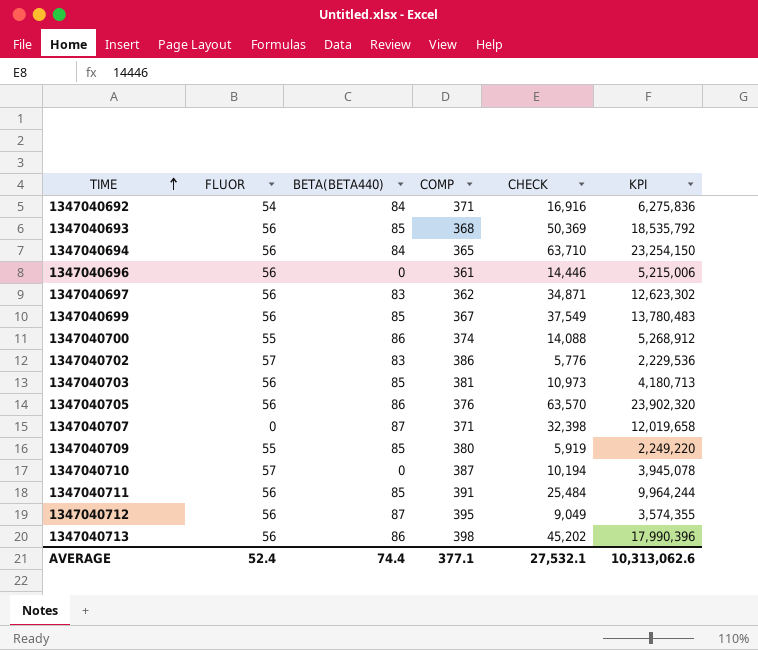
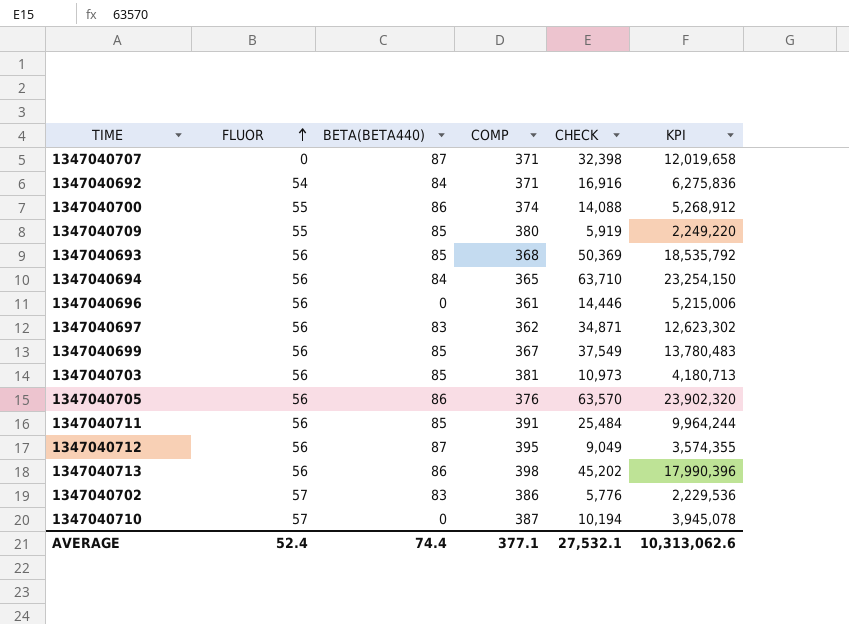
row order: TIME ascending -> FLUOR ascending

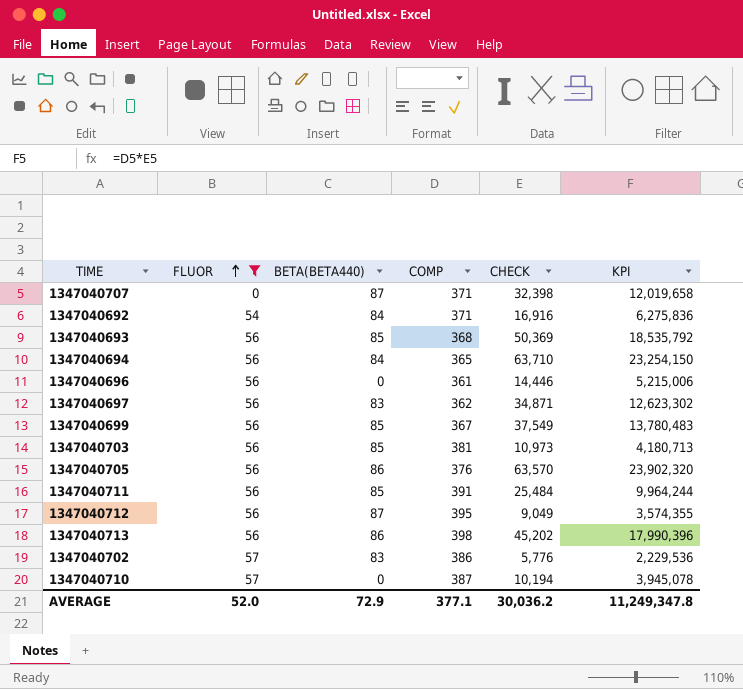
filter: none -> FLUOR != 55
AVERAGE | FLUOR: 52.4 -> 52.0
AVERAGE | BETA(BETA440): 74.4 -> 72.9
AVERAGE | CHECK: 27,532.1 -> 30,036.2
AVERAGE | KPI: 10,313,062.6 -> 11,249,347.8

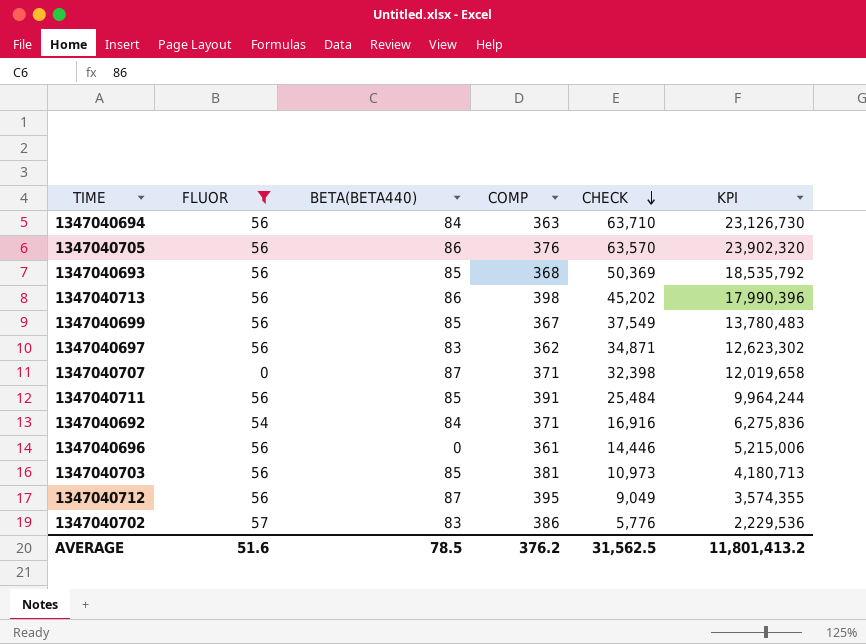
row order: FLUOR ascending -> CHECK descending
row 1347040710: 57 | 0 | 387 | 10,194 | 3,945,078 -> none
1347040694 | COMP: 365 -> 363
1347040694 | KPI: 23,254,150 -> 23,126,730
AVERAGE | FLUOR: 52.0 -> 51.6
AVERAGE | BETA(BETA440): 72.9 -> 78.5
AVERAGE | COMP: 377.1 -> 376.2
AVERAGE | CHECK: 30,036.2 -> 31,562.5
AVERAGE | KPI: 11,249,347.8 -> 11,801,413.2

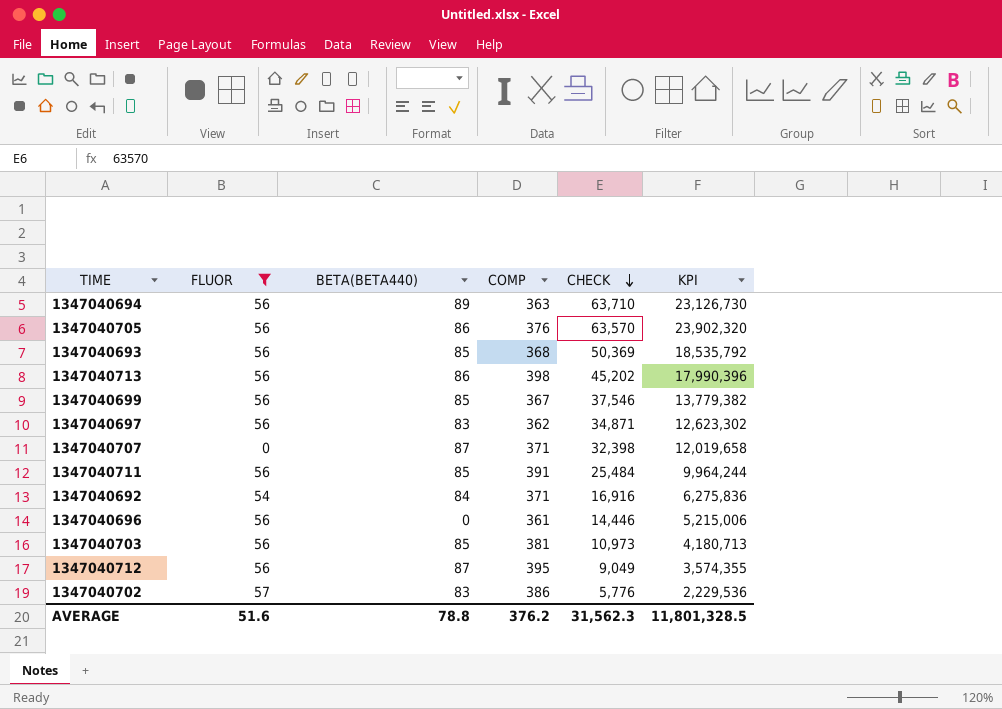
1347040694 | BETA(BETA440): 84 -> 89
1347040699 | CHECK: 37,549 -> 37,546
1347040699 | KPI: 13,780,483 -> 13,779,382
AVERAGE | BETA(BETA440): 78.5 -> 78.8
AVERAGE | CHECK: 31,562.5 -> 31,562.3
AVERAGE | KPI: 11,801,413.2 -> 11,801,328.5

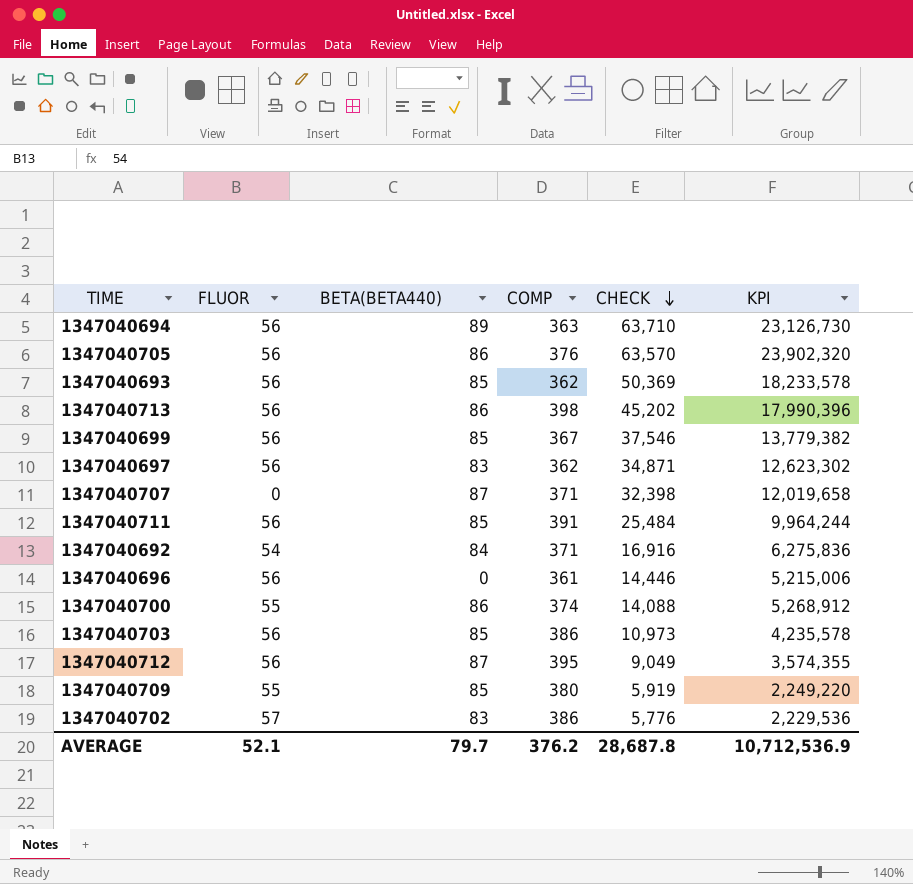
filter: FLUOR != 55 -> none
1347040693 | COMP: 368 -> 362
1347040693 | KPI: 18,535,792 -> 18,233,578
1347040703 | COMP: 381 -> 386
1347040703 | KPI: 4,180,713 -> 4,235,578
AVERAGE | FLUOR: 51.6 -> 52.1
AVERAGE | BETA(BETA440): 78.8 -> 79.7
AVERAGE | CHECK: 31,562.3 -> 28,687.8
AVERAGE | KPI: 11,801,328.5 -> 10,712,536.9

